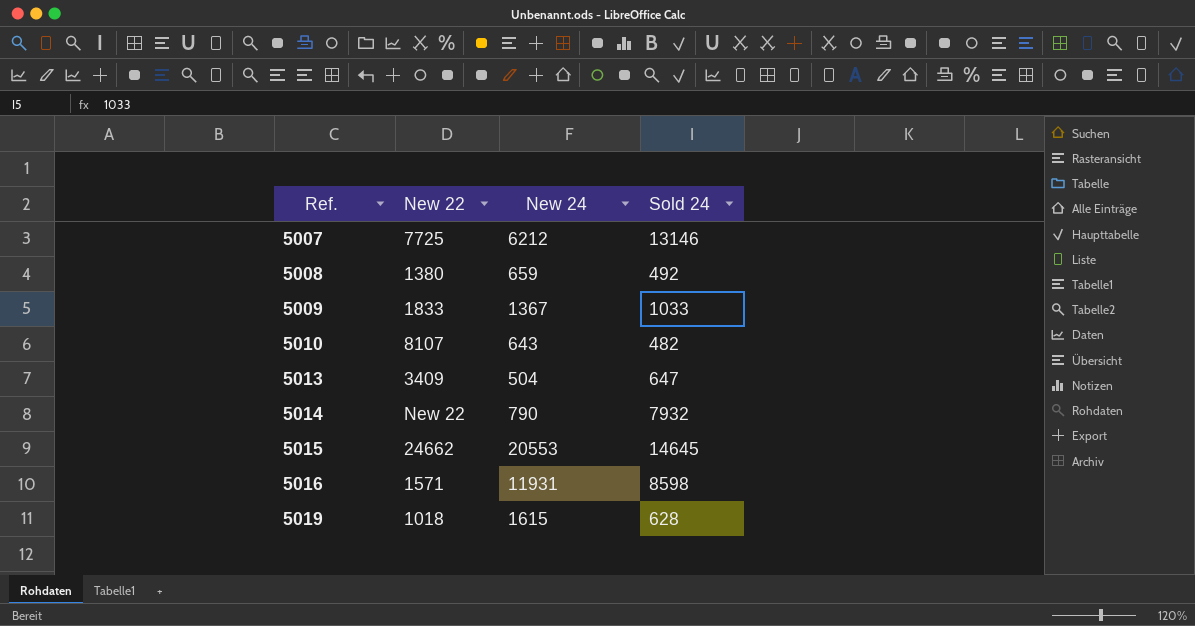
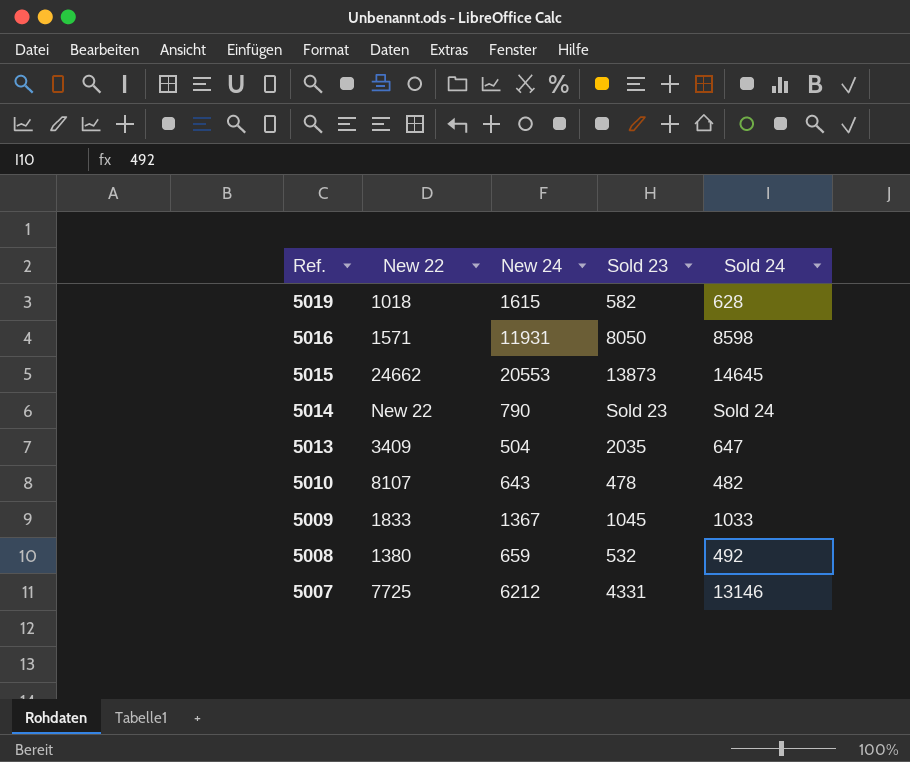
row order: Ref. ascending -> Ref. descending
column Sold 23 | position: none -> 4
5014 | Sold 24: 7932 -> Sold 24

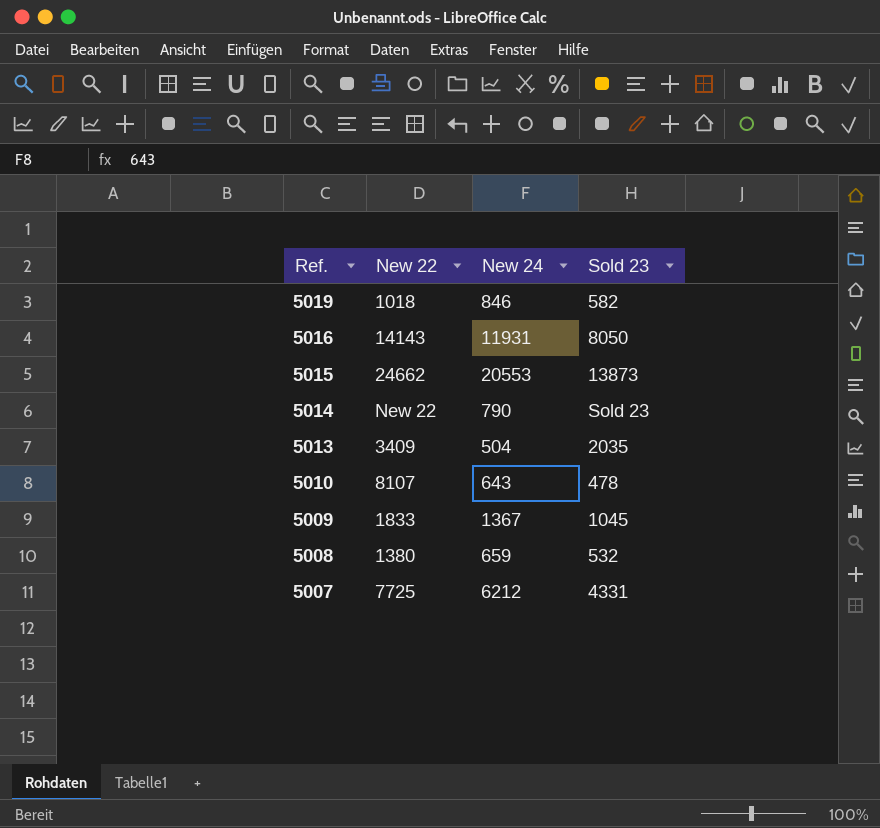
column Sold 24 | position: 5 -> none
5019 | New 24: 1615 -> 846
5016 | New 22: 1571 -> 14143

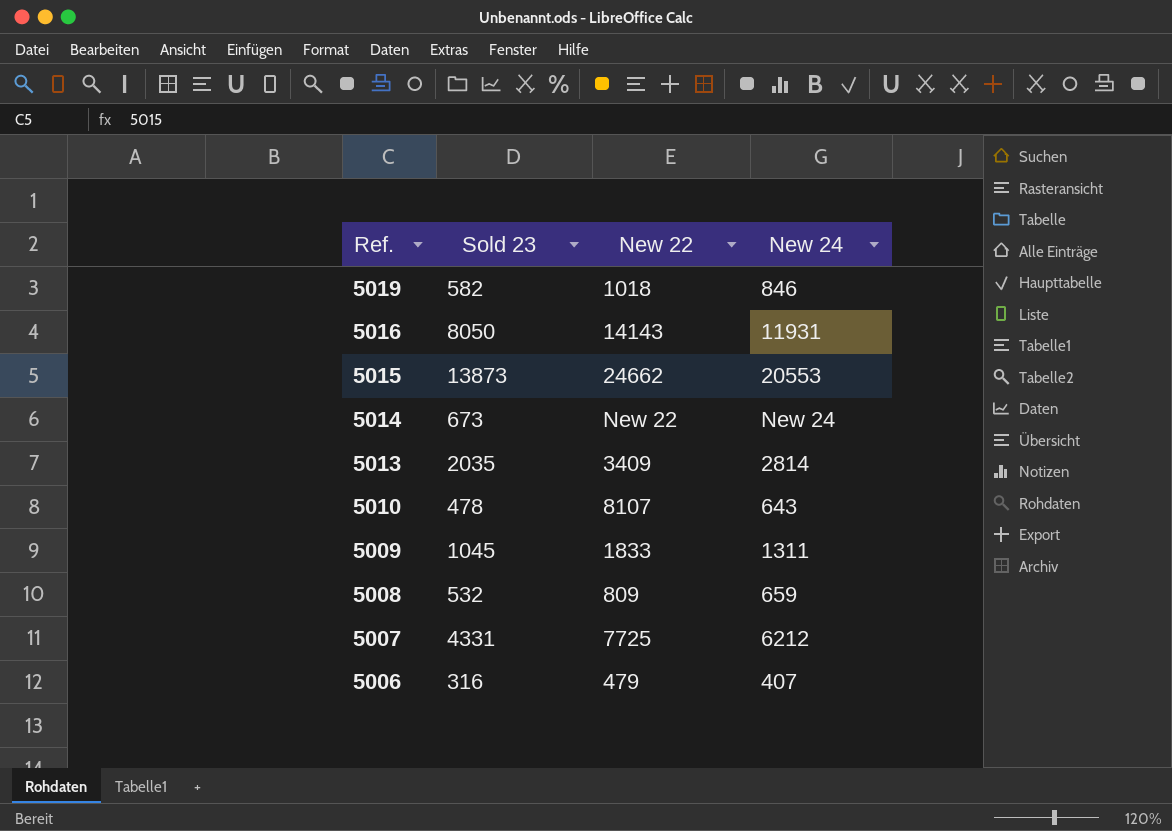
column Sold 23 | position: 4 -> 2
5014 | Sold 23: Sold 23 -> 673
5014 | New 24: 790 -> New 24
5013 | New 24: 504 -> 2814
5009 | New 24: 1367 -> 1311
5008 | New 22: 1380 -> 809
row 5006: none -> 316 | 479 | 407

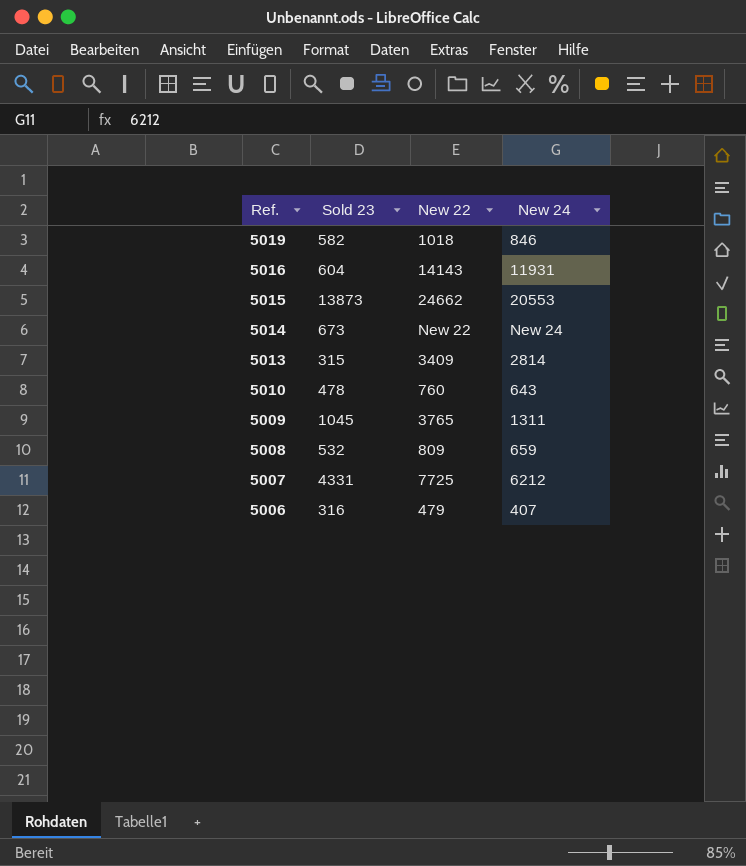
5016 | Sold 23: 8050 -> 604
5013 | Sold 23: 2035 -> 315
5010 | New 22: 8107 -> 760
5009 | New 22: 1833 -> 3765

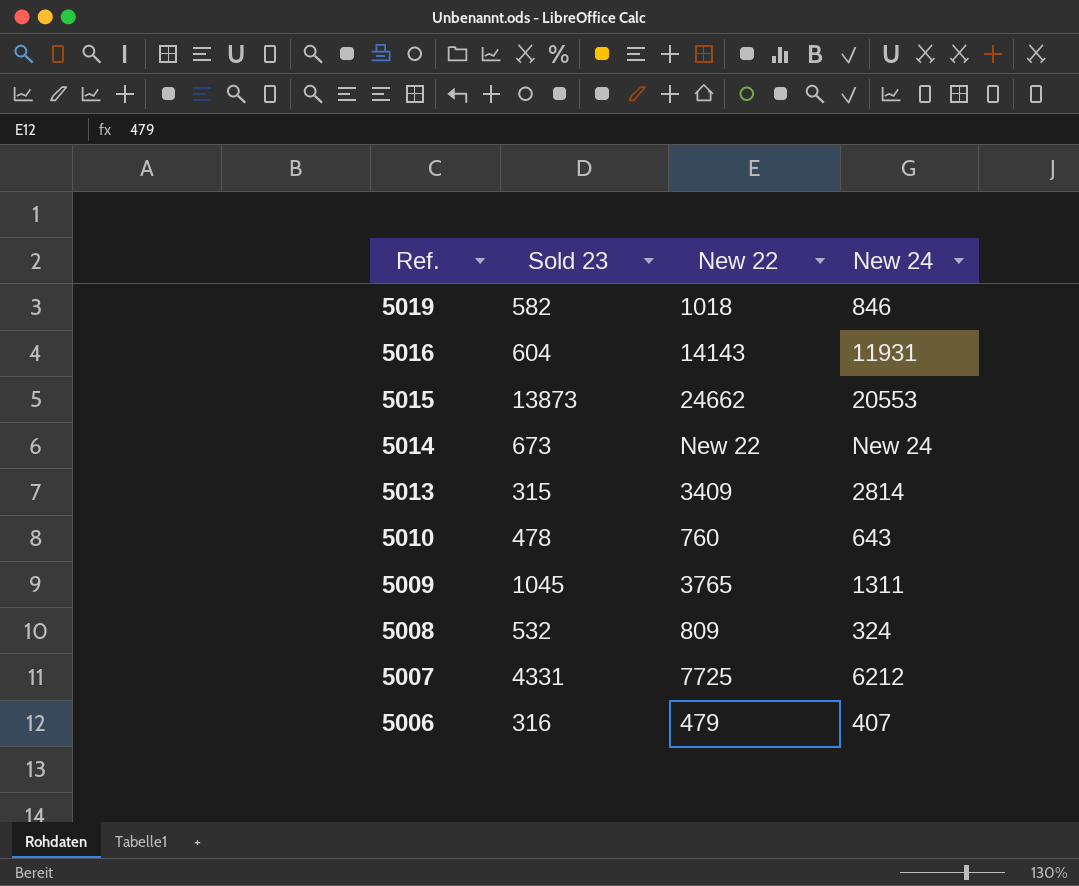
5008 | New 24: 659 -> 324

